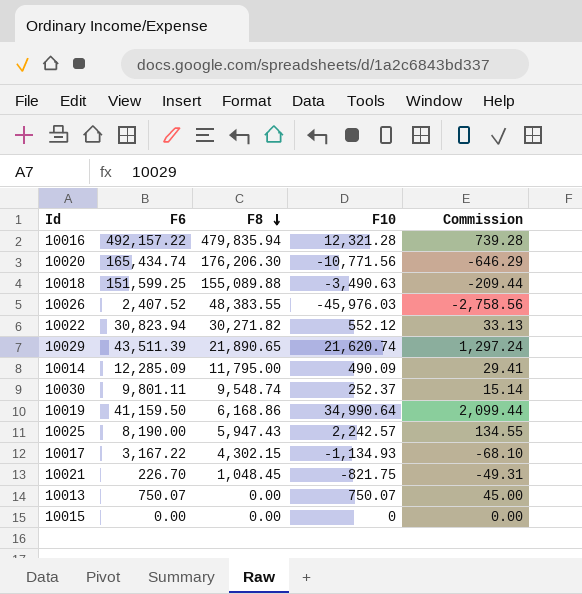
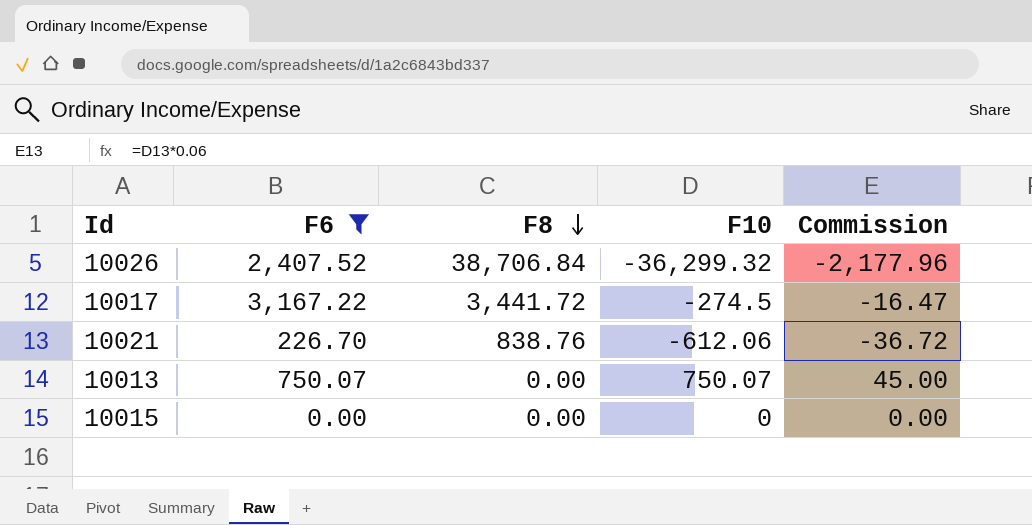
filter: none -> F6 <= 3,167.22
10026 | F8: 48,383.55 -> 38,706.84
10026 | F10: -45,976.03 -> -36,299.32
10026 | Commission: -2,758.56 -> -2,177.96
10017 | F8: 4,302.15 -> 3,441.72
10017 | F10: -1,134.93 -> -274.5
10017 | Commission: -68.10 -> -16.47
10021 | F8: 1,048.45 -> 838.76
10021 | F10: -821.75 -> -612.06
10021 | Commission: -49.31 -> -36.72

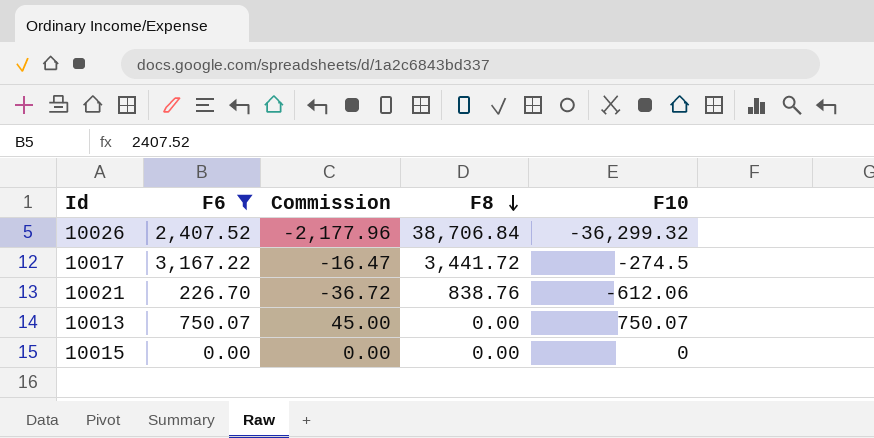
column Commission | position: 5 -> 3

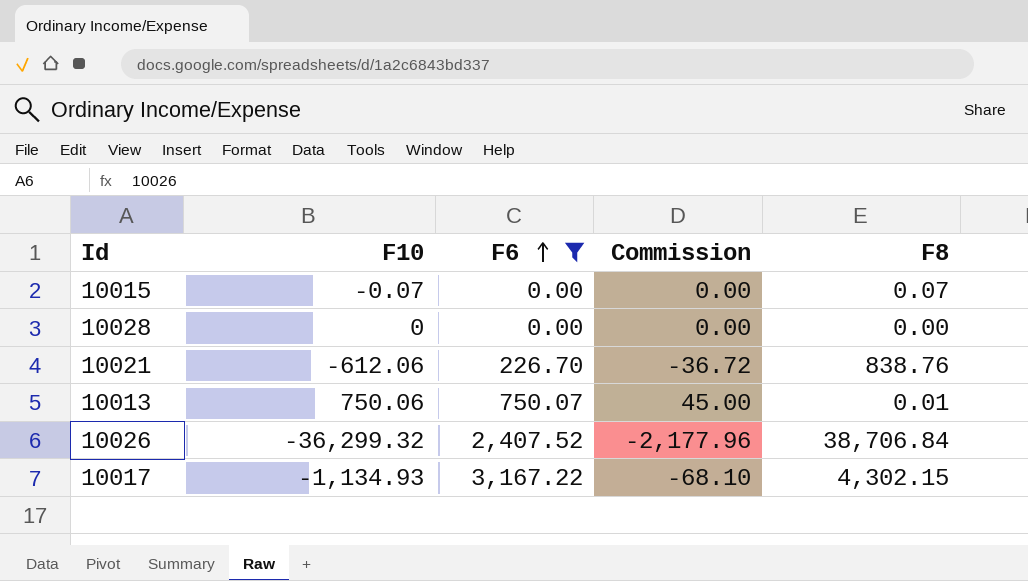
row order: F8 descending -> F6 ascending
column F10 | position: 5 -> 2
10015 | F10: 0 -> -0.07
10015 | F8: 0.00 -> 0.07
row 10028: none -> 0 | 0.00 | 0.00 | 0.00
10013 | F10: 750.07 -> 750.06
10013 | F8: 0.00 -> 0.01
10017 | F10: -274.5 -> -1,134.93
10017 | Commission: -16.47 -> -68.10
10017 | F8: 3,441.72 -> 4,302.15

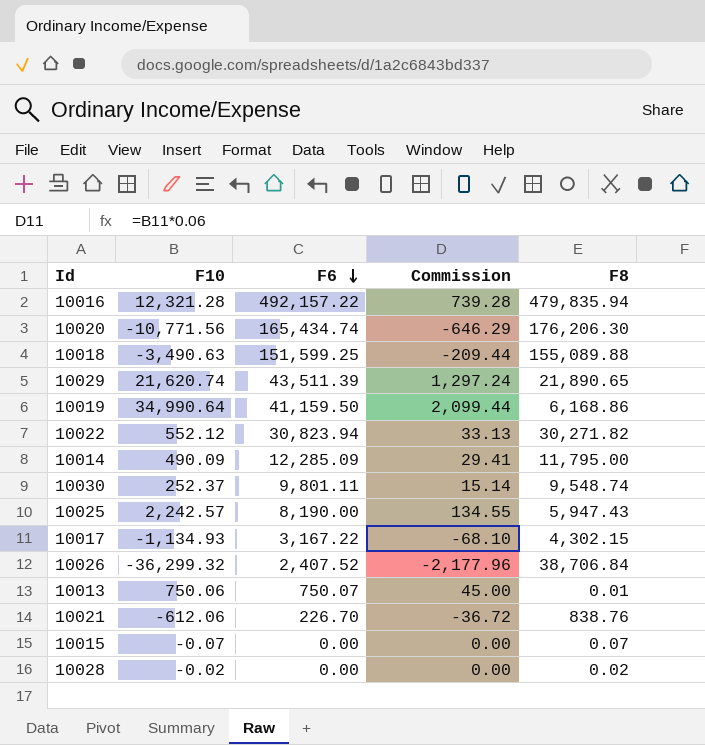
filter: F6 <= 3,167.22 -> none
row order: F6 ascending -> F6 descending
10028 | F10: 0 -> -0.02
10028 | F8: 0.00 -> 0.02

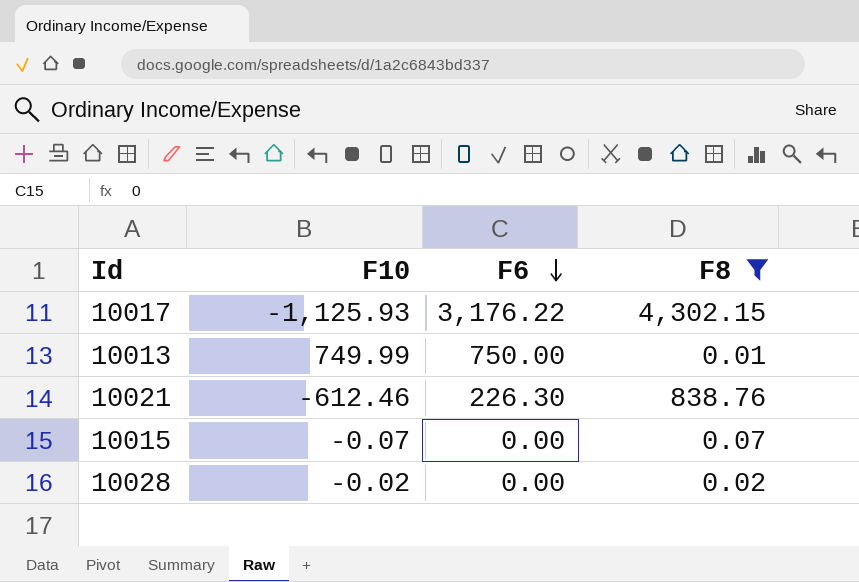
filter: none -> F8 <= 4,302.15
column Commission | formula: [F10] * 0.06 -> none
10017 | F10: -1,134.93 -> -1,125.93
10017 | F6: 3,167.22 -> 3,176.22
10013 | F10: 750.06 -> 749.99
10013 | F6: 750.07 -> 750.00
10021 | F10: -612.06 -> -612.46
10021 | F6: 226.70 -> 226.30

